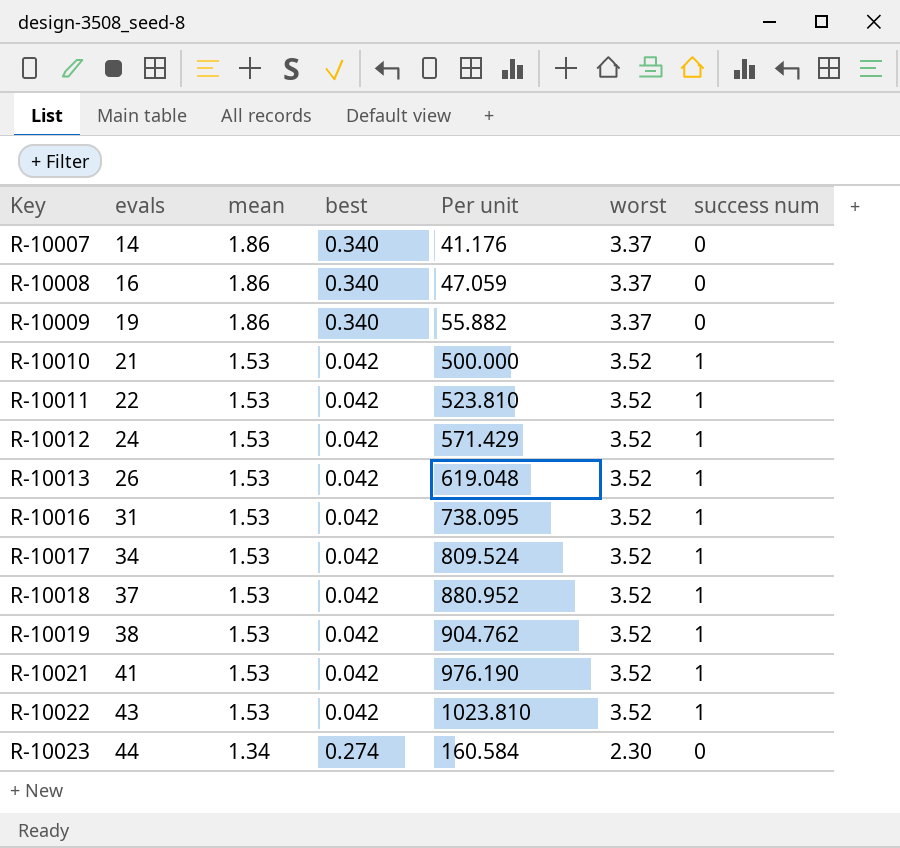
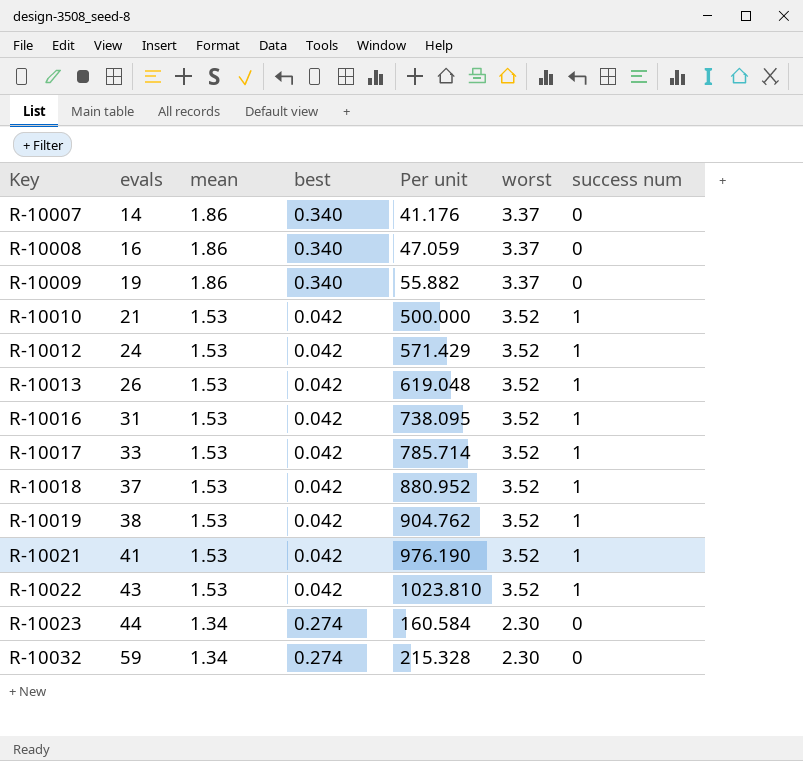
row R-10011: 22 | 1.53 | 0.042 | 523.810 | 3.52 | 1 -> none
R-10017 | evals: 34 -> 33
R-10017 | Per unit: 809.524 -> 785.714
row R-10032: none -> 59 | 1.34 | 0.274 | 215.328 | 2.30 | 0

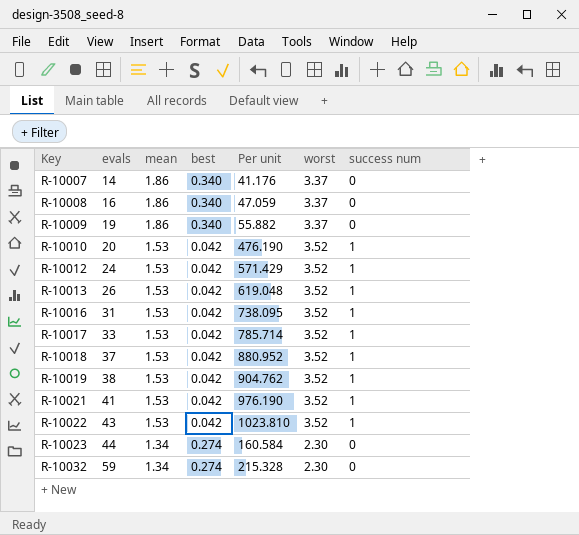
R-10010 | evals: 21 -> 20
R-10010 | Per unit: 500.000 -> 476.190

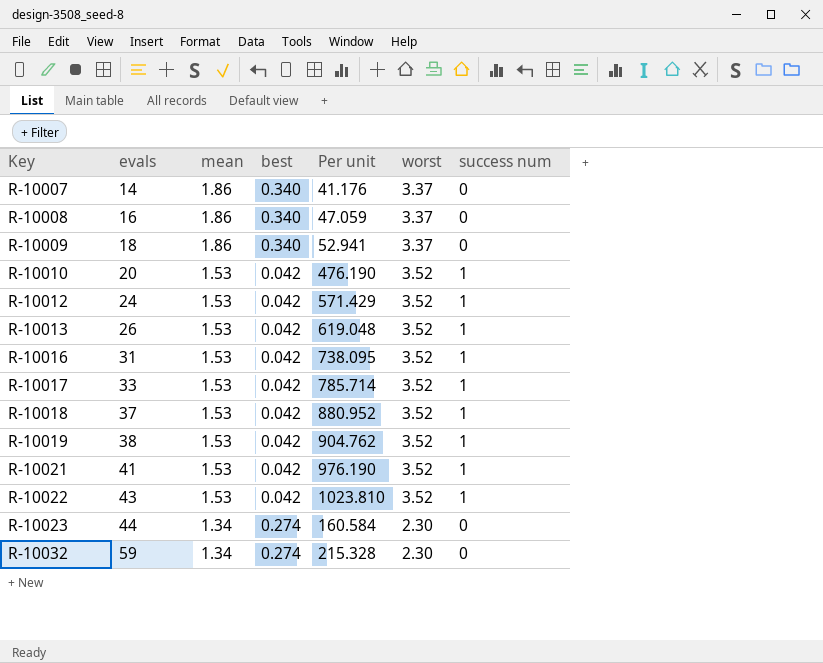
R-10009 | evals: 19 -> 18
R-10009 | Per unit: 55.882 -> 52.941

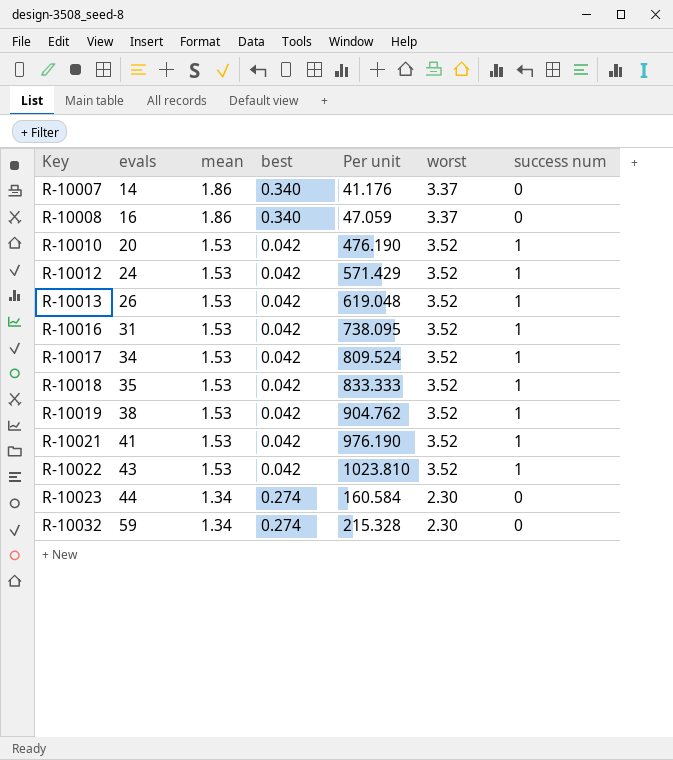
row R-10009: 18 | 1.86 | 0.340 | 52.941 | 3.37 | 0 -> none
R-10017 | evals: 33 -> 34
R-10017 | Per unit: 785.714 -> 809.524
R-10018 | evals: 37 -> 35
R-10018 | Per unit: 880.952 -> 833.333

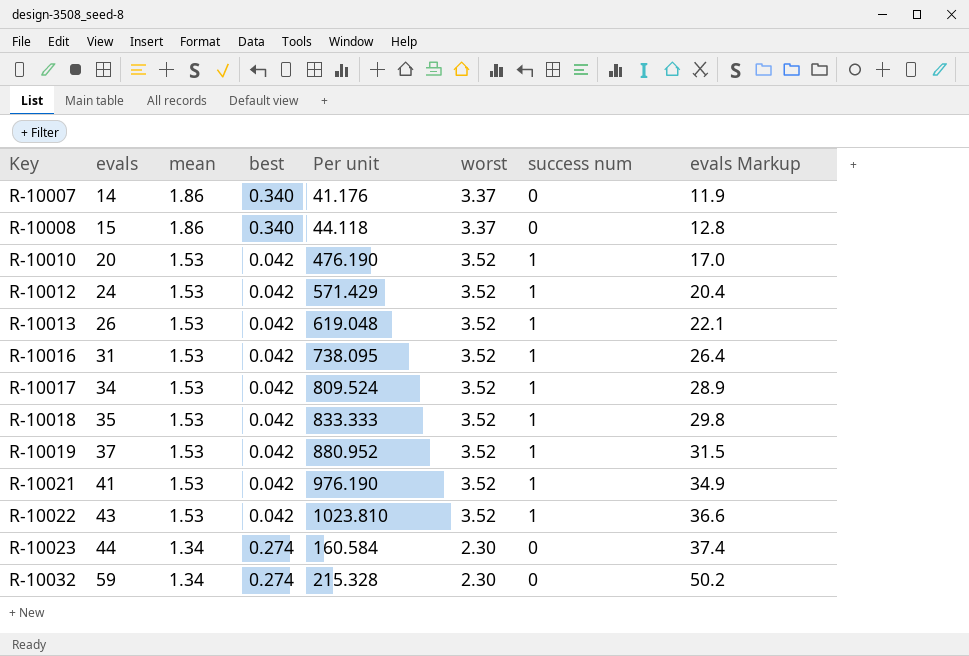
column evals Markup | formula: none -> [evals] * 0.85
R-10008 | evals: 16 -> 15
R-10008 | Per unit: 47.059 -> 44.118
R-10019 | evals: 38 -> 37
R-10019 | Per unit: 904.762 -> 880.952

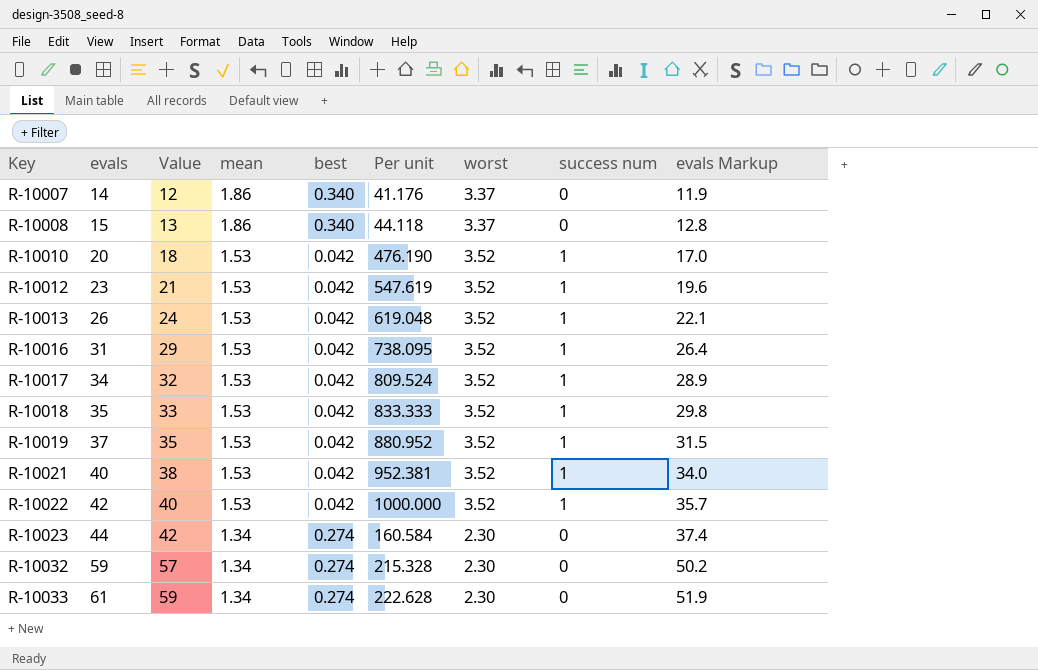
column Value | formula: none -> [evals] - 2
R-10012 | evals: 24 -> 23
R-10012 | Per unit: 571.429 -> 547.619
R-10012 | evals Markup: 20.4 -> 19.6
R-10021 | evals: 41 -> 40
R-10021 | Per unit: 976.190 -> 952.381
R-10021 | evals Markup: 34.9 -> 34.0
R-10022 | evals: 43 -> 42
R-10022 | Per unit: 1023.810 -> 1000.000
R-10022 | evals Markup: 36.6 -> 35.7
row R-10033: none -> 61 | 59 | 1.34 | 0.274 | 222.628 | 2.30 | 0 | 51.9

